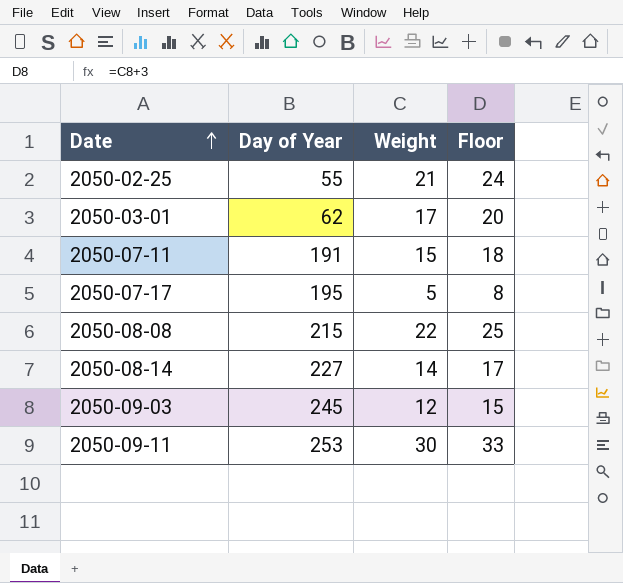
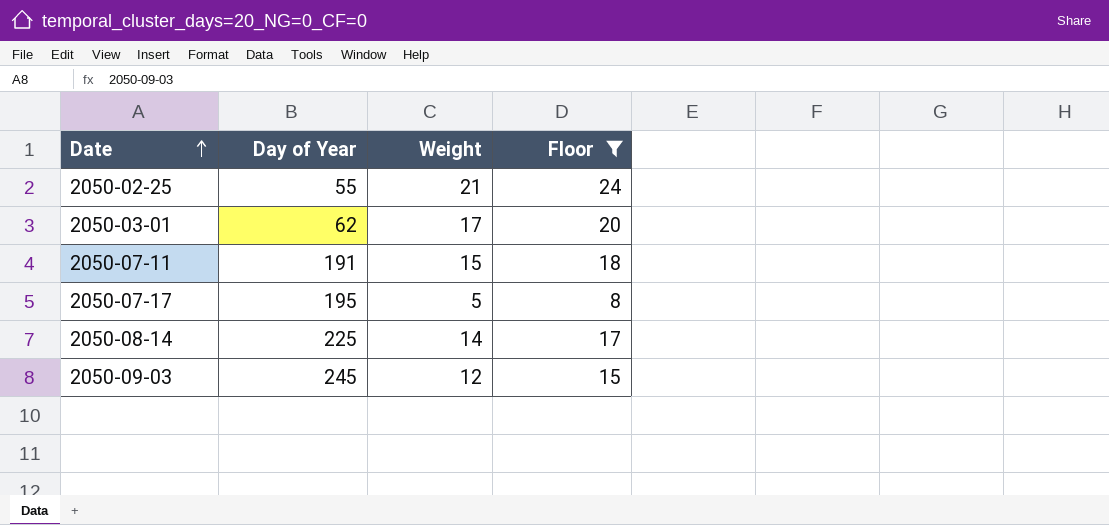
filter: none -> Floor <= 24
2050-08-14 | Day of Year: 227 -> 225

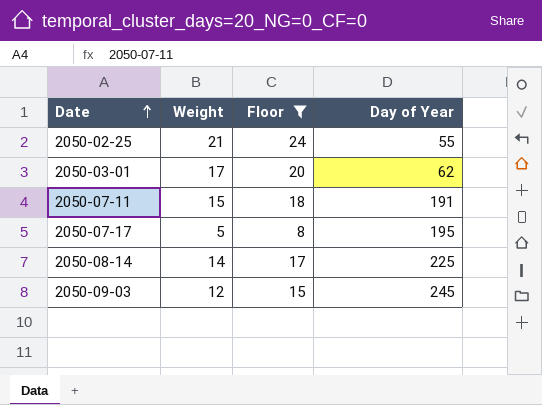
column Day of Year | position: 2 -> 4

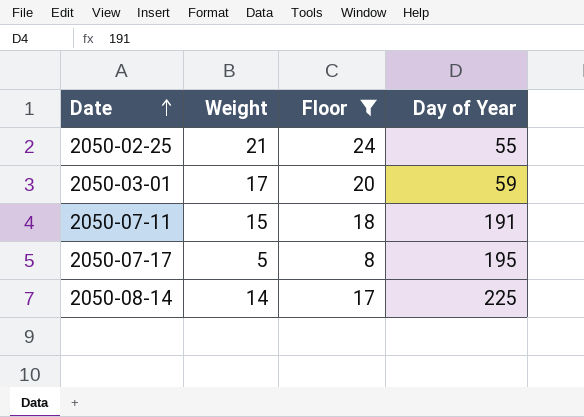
row 2050-09-03: 12 | 15 | 245 -> none
2050-03-01 | Day of Year: 62 -> 59

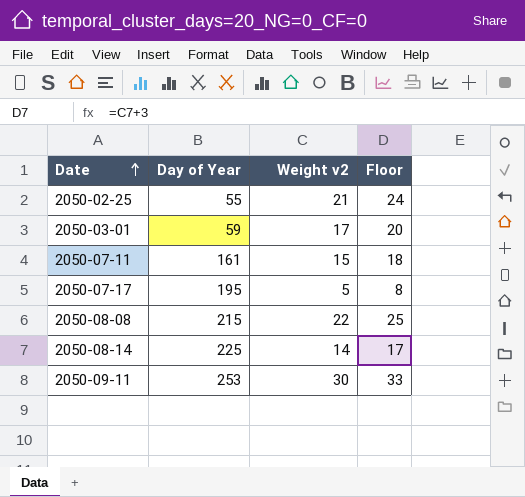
filter: Floor <= 24 -> none
column Day of Year | position: 4 -> 2
column name: Weight -> Weight v2
2050-07-11 | Day of Year: 191 -> 161

